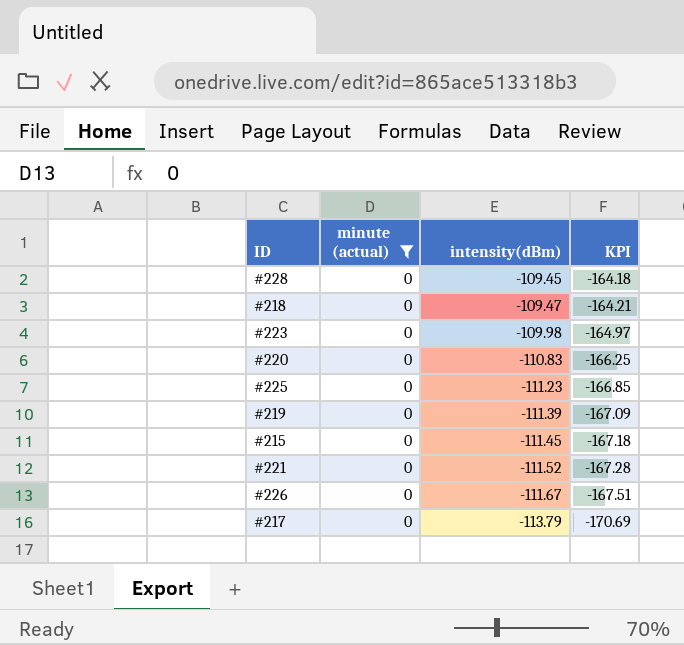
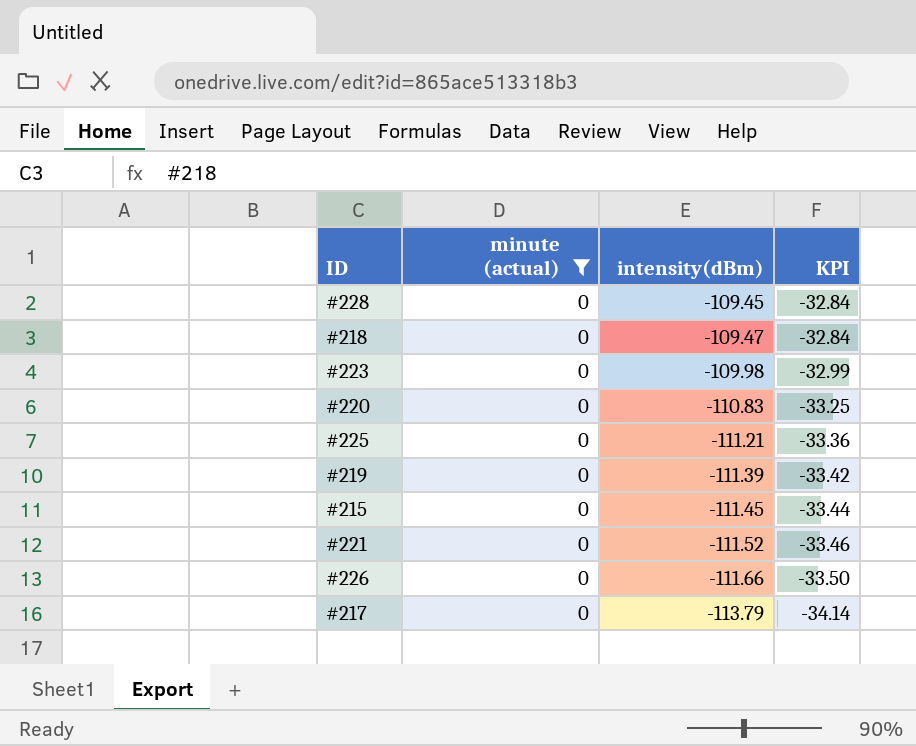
column KPI | formula: [intensity(dBm)] * 1.5 -> [intensity(dBm)] * 0.3
#225 | intensity(dBm): -111.23 -> -111.21
#226 | intensity(dBm): -111.67 -> -111.66

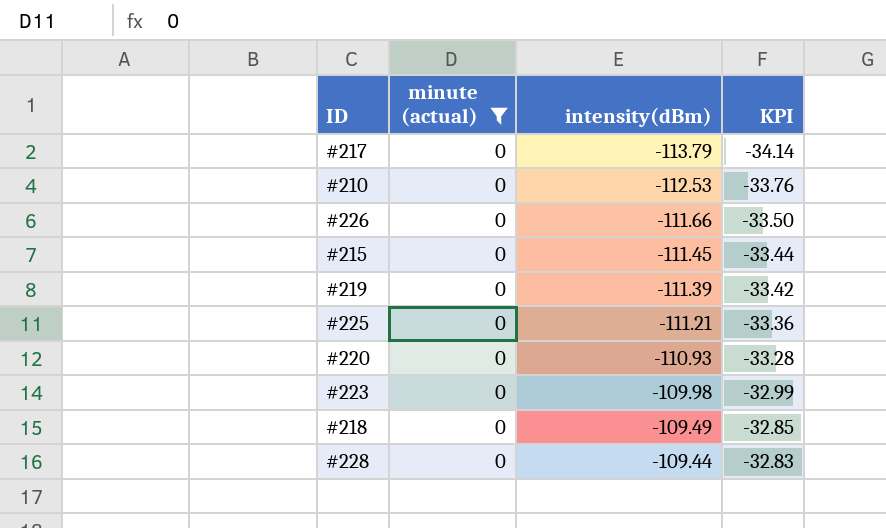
row order: intensity(dBm) descending -> intensity(dBm) ascending
row #221: 0 | -111.52 | -33.46 -> none
row #210: none -> 0 | -112.53 | -33.76
#220 | intensity(dBm): -110.83 -> -110.93
#220 | KPI: -33.25 -> -33.28
#218 | intensity(dBm): -109.47 -> -109.49
#218 | KPI: -32.84 -> -32.85
#228 | intensity(dBm): -109.45 -> -109.44
#228 | KPI: -32.84 -> -32.83

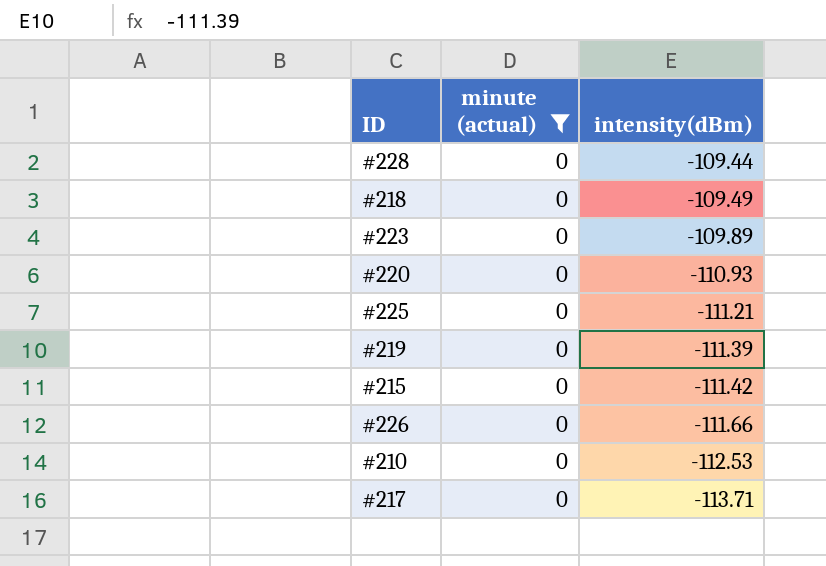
row order: intensity(dBm) ascending -> intensity(dBm) descending
column KPI | formula: [intensity(dBm)] * 0.3 -> none
#223 | intensity(dBm): -109.98 -> -109.89
#215 | intensity(dBm): -111.45 -> -111.42
#217 | intensity(dBm): -113.79 -> -113.71

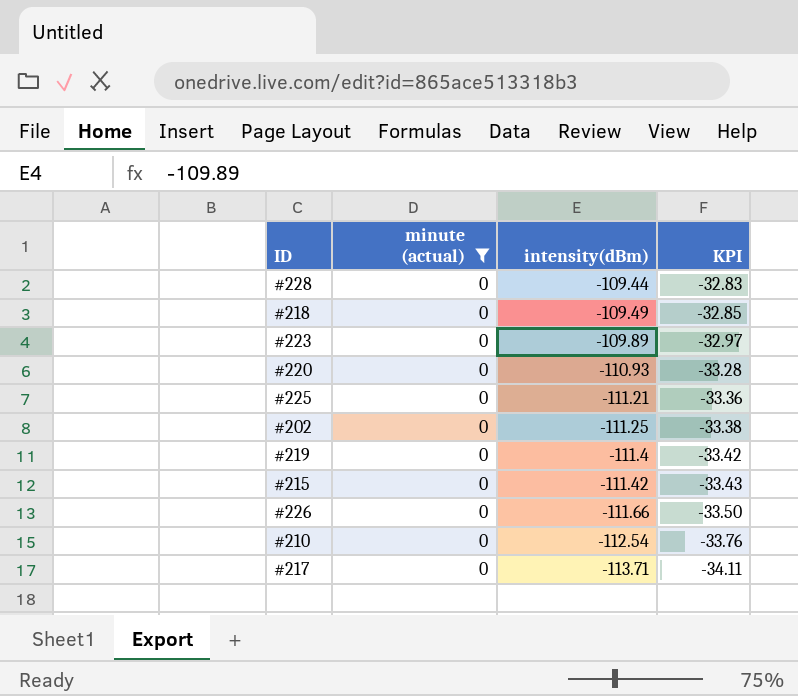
column KPI | formula: none -> [intensity(dBm)] * 0.3
row #202: none -> 0 | -111.25 | -33.38
#219 | intensity(dBm): -111.39 -> -111.4
#210 | intensity(dBm): -112.53 -> -112.54

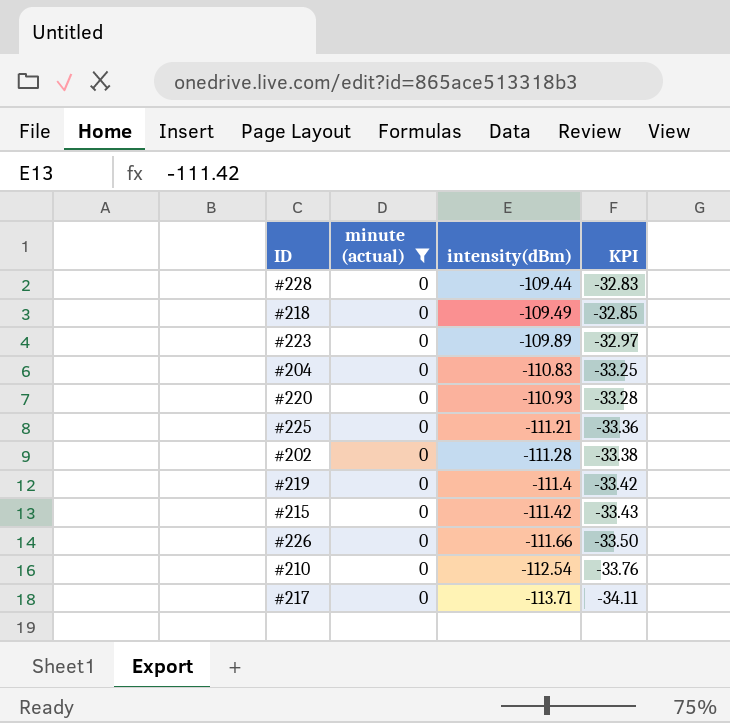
row #204: none -> 0 | -110.83 | -33.25
#202 | intensity(dBm): -111.25 -> -111.28

